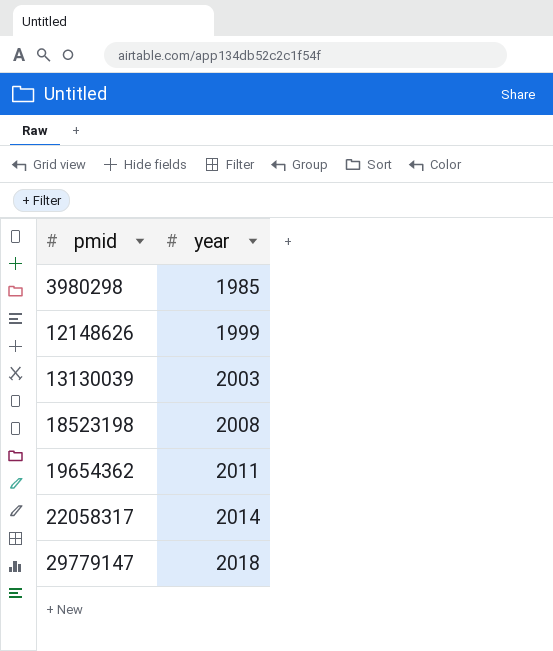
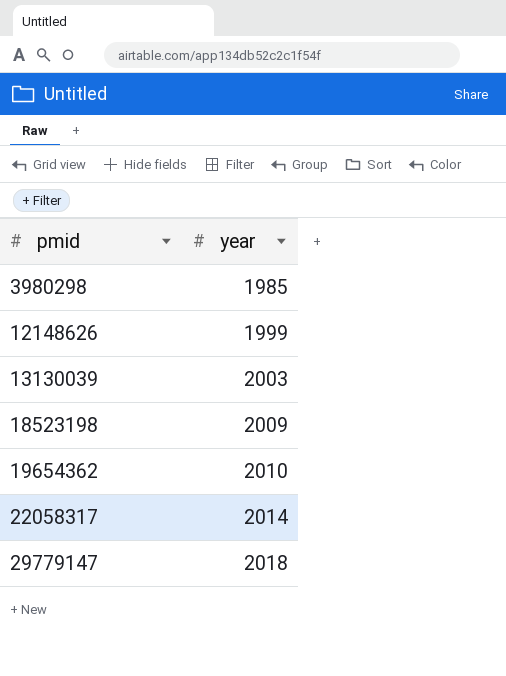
18523198 | year: 2008 -> 2009
19654362 | year: 2011 -> 2010

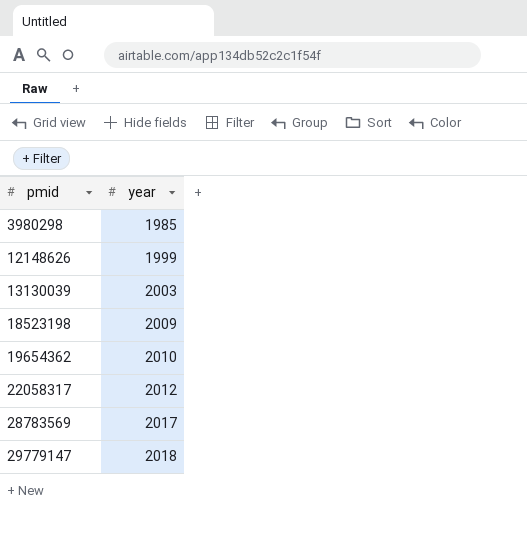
22058317 | year: 2014 -> 2012
row 28783569: none -> 2017

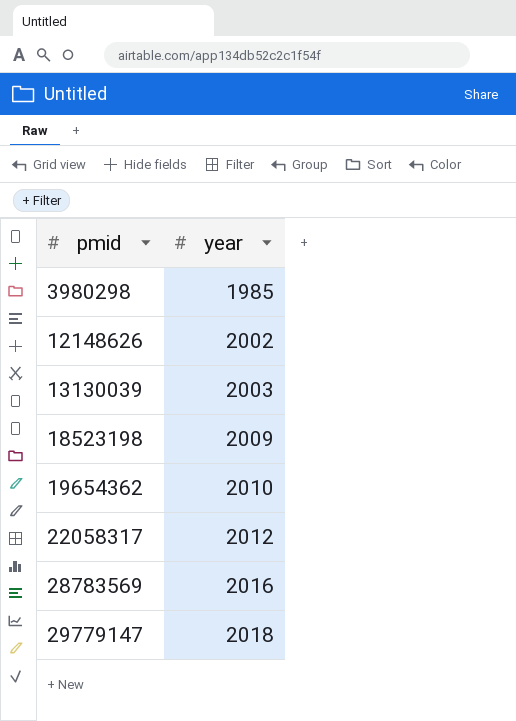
12148626 | year: 1999 -> 2002
28783569 | year: 2017 -> 2016

